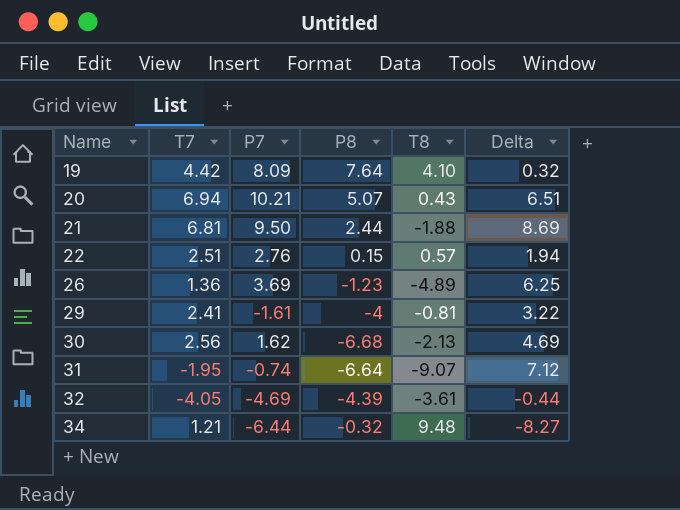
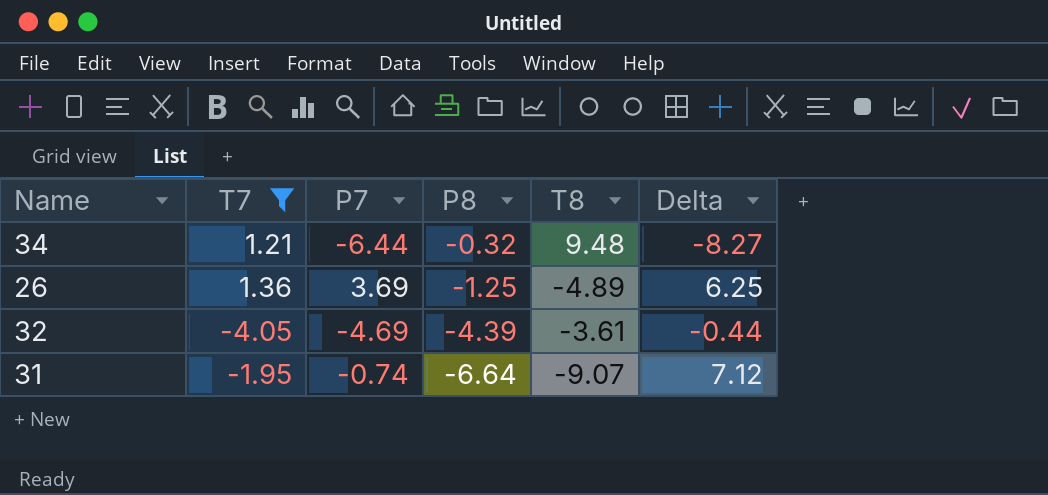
filter: none -> T7 <= 1.36
row order: Name ascending -> P8 descending
26 | P8: -1.23 -> -1.25

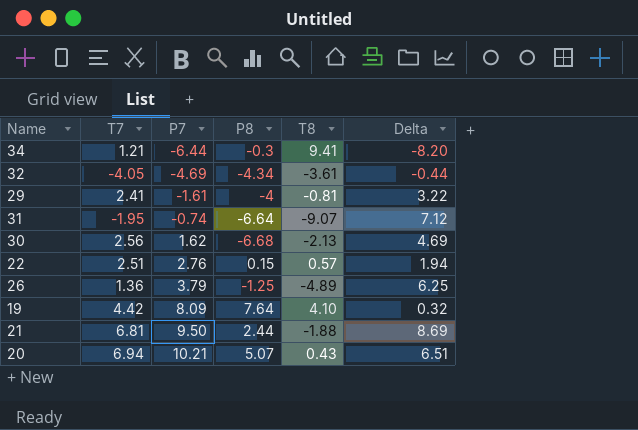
filter: T7 <= 1.36 -> none
row order: P8 descending -> P7 ascending
34 | P8: -0.32 -> -0.3
34 | T8: 9.48 -> 9.41
34 | Delta: -8.27 -> -8.20
32 | P8: -4.39 -> -4.34
26 | P7: 3.69 -> 3.79

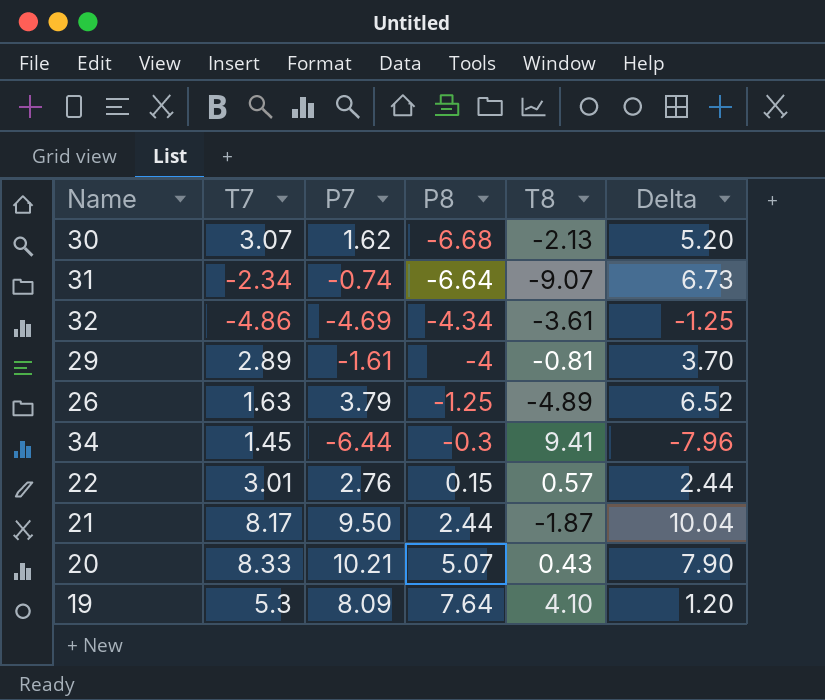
row order: P7 ascending -> P8 ascending
30 | T7: 2.56 -> 3.07
30 | Delta: 4.69 -> 5.20
31 | T7: -1.95 -> -2.34
31 | Delta: 7.12 -> 6.73
32 | T7: -4.05 -> -4.86
32 | Delta: -0.44 -> -1.25
29 | T7: 2.41 -> 2.89
29 | Delta: 3.22 -> 3.70
26 | T7: 1.36 -> 1.63
26 | Delta: 6.25 -> 6.52
34 | T7: 1.21 -> 1.45
34 | Delta: -8.20 -> -7.96
22 | T7: 2.51 -> 3.01
22 | Delta: 1.94 -> 2.44
21 | T7: 6.81 -> 8.17
21 | T8: -1.88 -> -1.87
21 | Delta: 8.69 -> 10.04
20 | T7: 6.94 -> 8.33
20 | Delta: 6.51 -> 7.90
19 | T7: 4.42 -> 5.3
19 | Delta: 0.32 -> 1.20

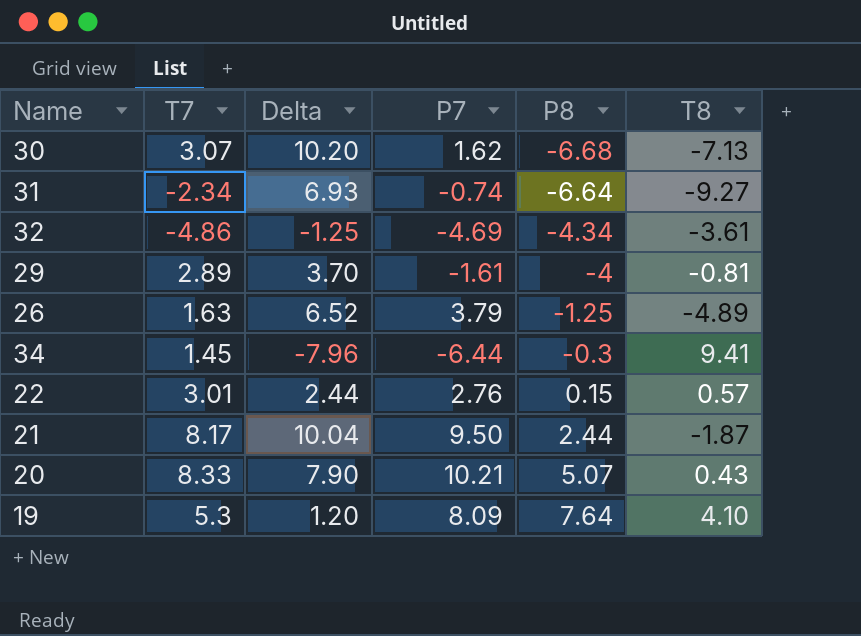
column Delta | position: 6 -> 3
30 | Delta: 5.20 -> 10.20
30 | T8: -2.13 -> -7.13
31 | Delta: 6.73 -> 6.93
31 | T8: -9.07 -> -9.27

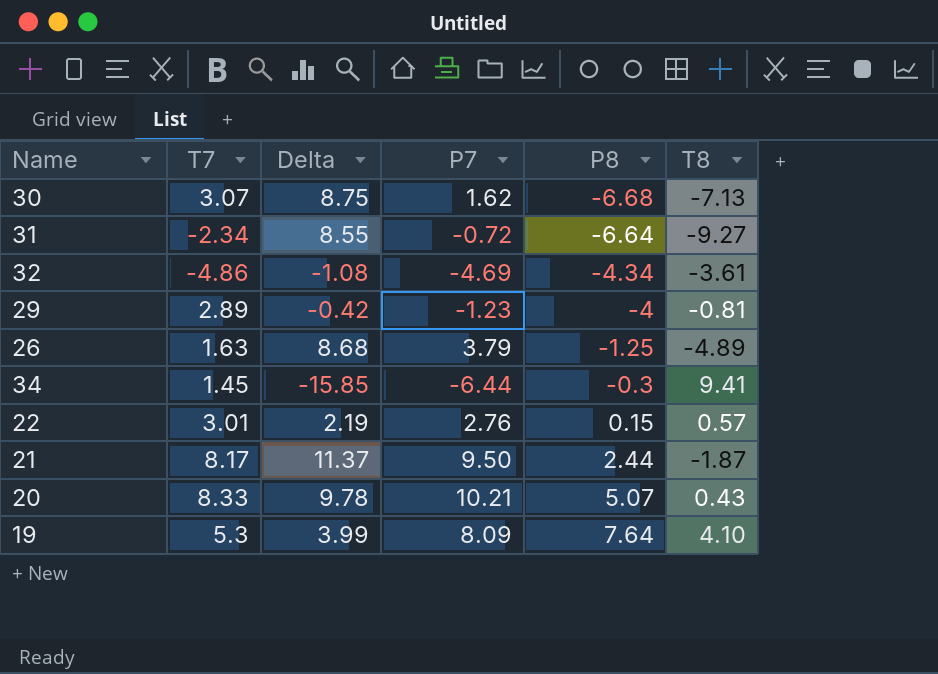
column Delta | formula: [T7] - [T8] -> [P7] - [T8]
31 | P7: -0.74 -> -0.72
29 | P7: -1.61 -> -1.23

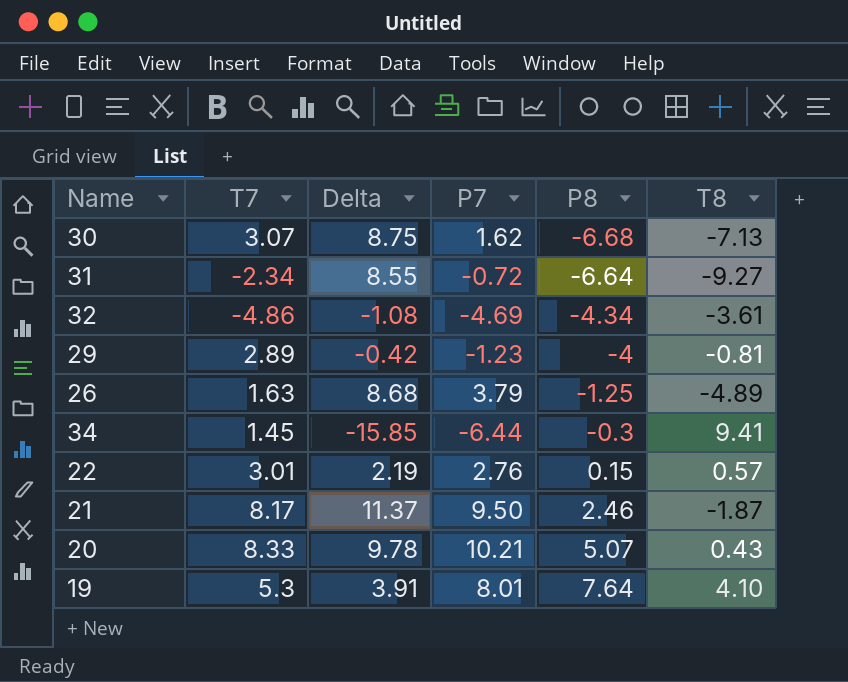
21 | P8: 2.44 -> 2.46
19 | Delta: 3.99 -> 3.91
19 | P7: 8.09 -> 8.01

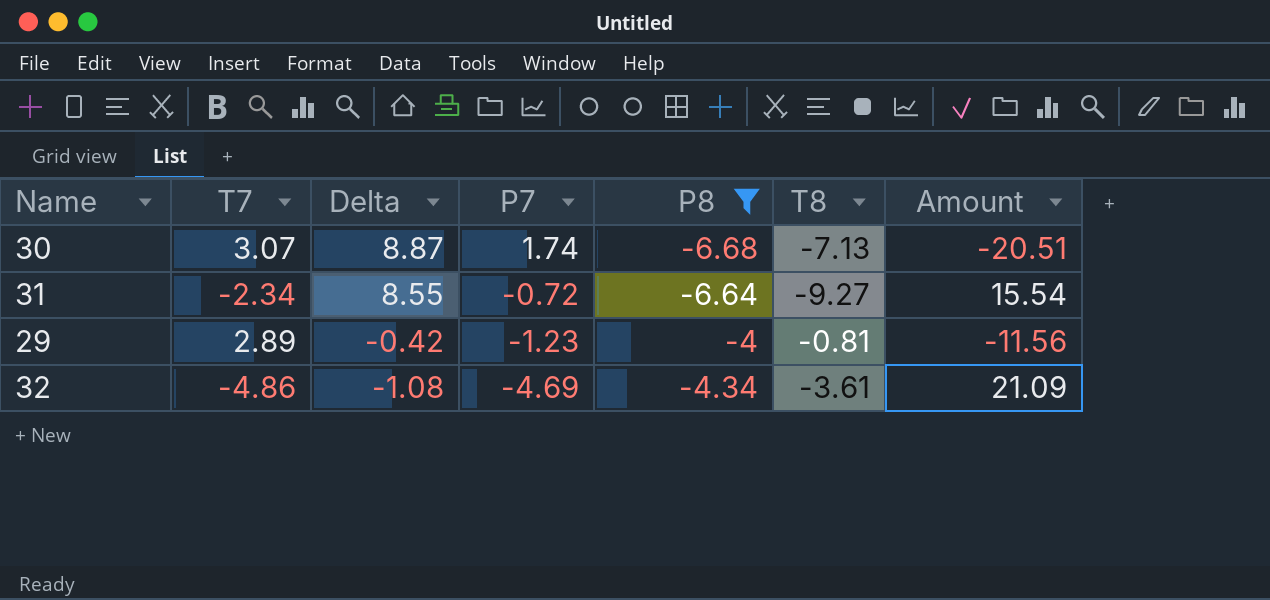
filter: none -> P8 <= -4
row order: P8 ascending -> Delta descending
column Amount | formula: none -> [T7] * [P8]
30 | Delta: 8.75 -> 8.87
30 | P7: 1.62 -> 1.74

